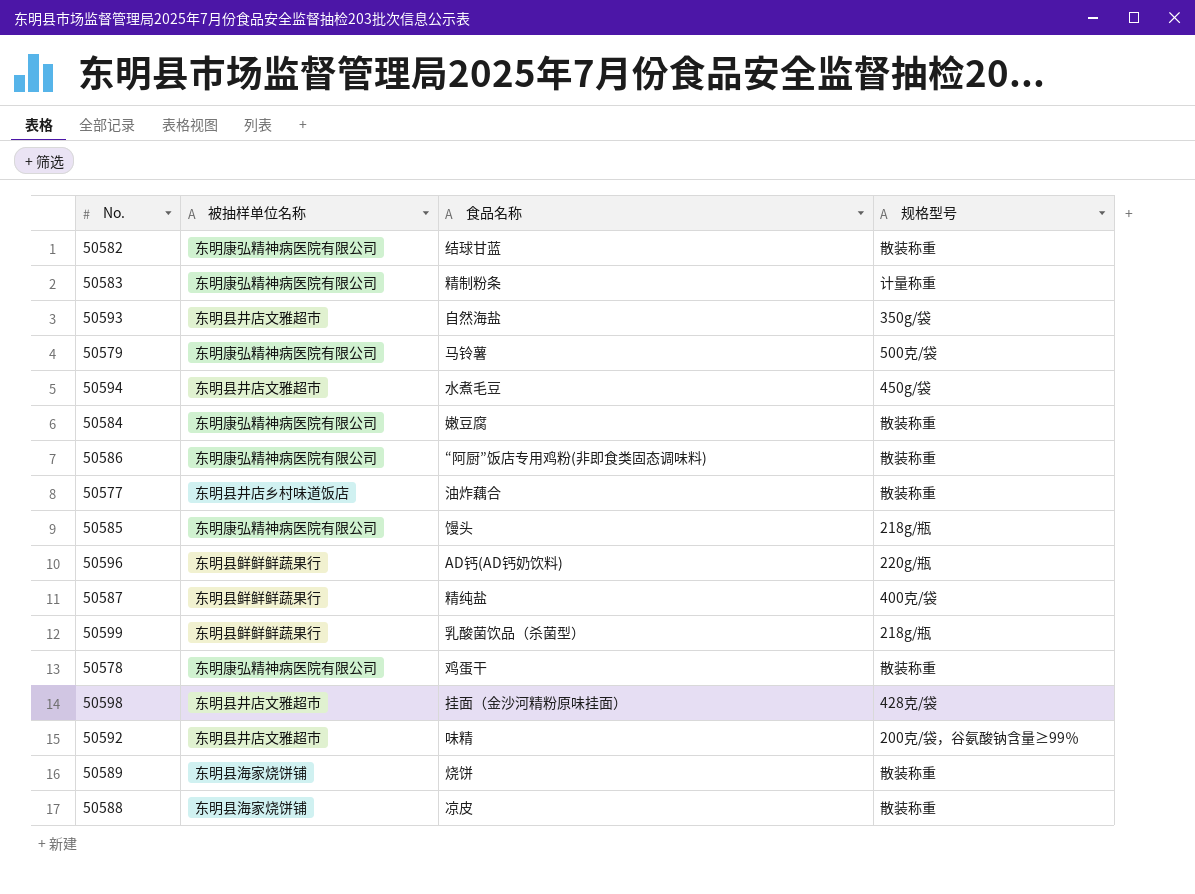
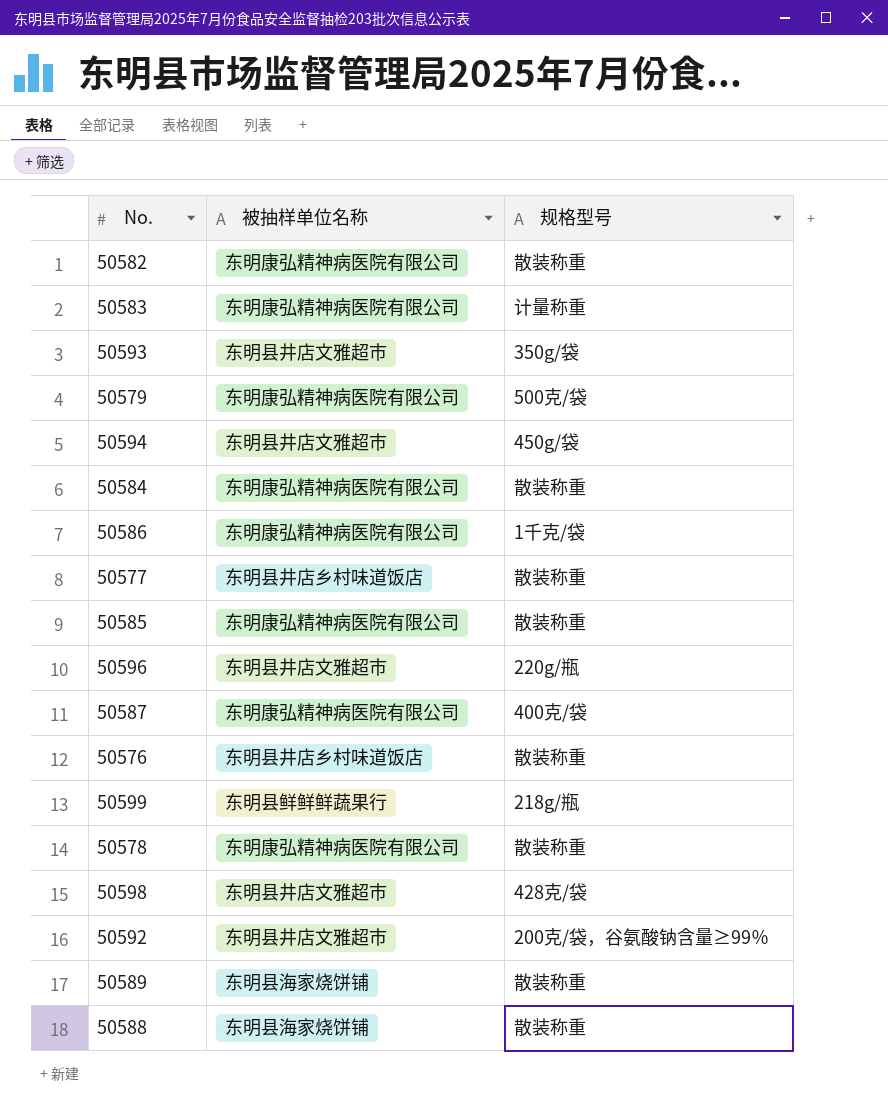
column 食品名称 | position: 3 -> none
50586 | 规格型号: 散装称重 -> 1千克/袋
50585 | 规格型号: 218g/瓶 -> 散装称重
50596 | 被抽样单位名称: 东明县鲜鲜鲜蔬果行 -> 东明县井店文雅超市
50587 | 被抽样单位名称: 东明县鲜鲜鲜蔬果行 -> 东明康弘精神病医院有限公司
row 50576: none -> 东明县井店乡村味道饭店 | 散装称重

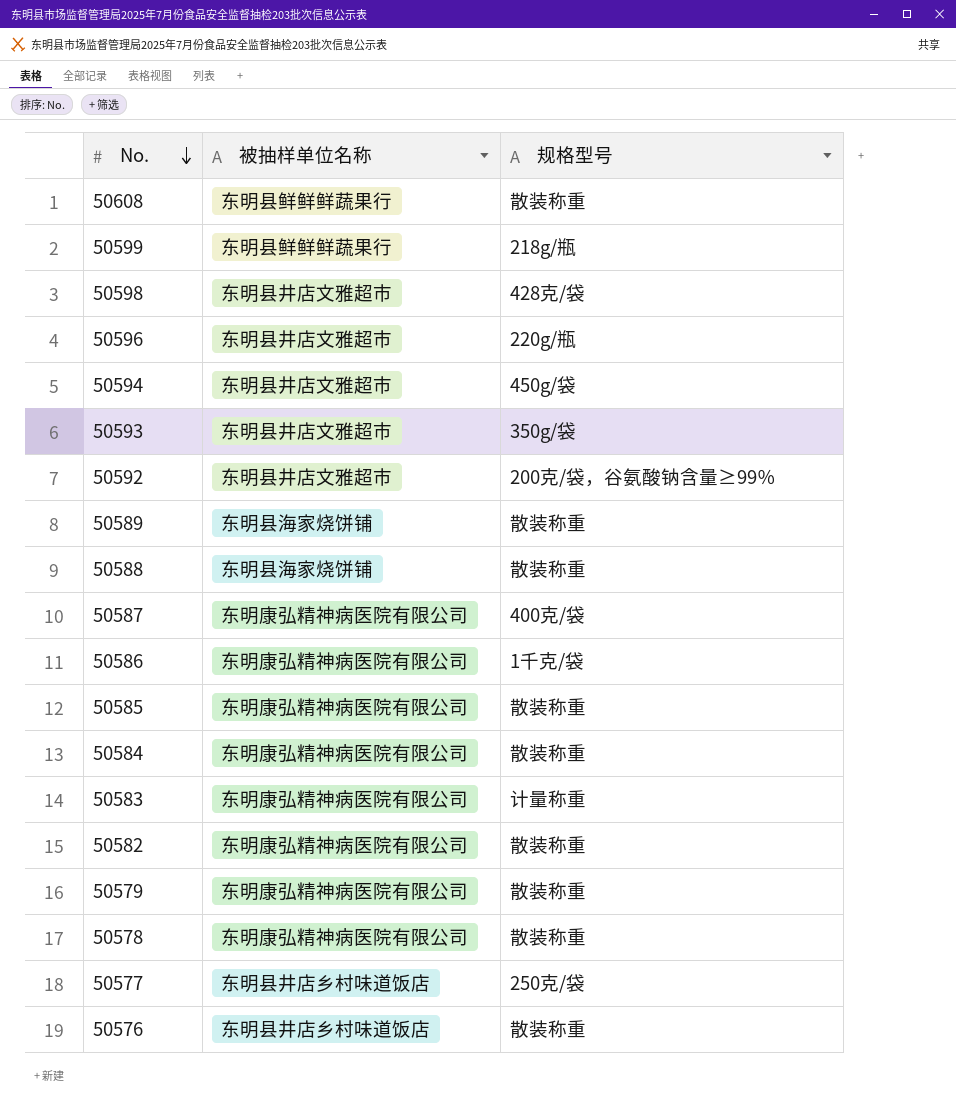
row order: none -> No. descending
row 50608: none -> 东明县鲜鲜鲜蔬果行 | 散装称重
50579 | 规格型号: 500克/袋 -> 散装称重
50577 | 规格型号: 散装称重 -> 250克/袋

